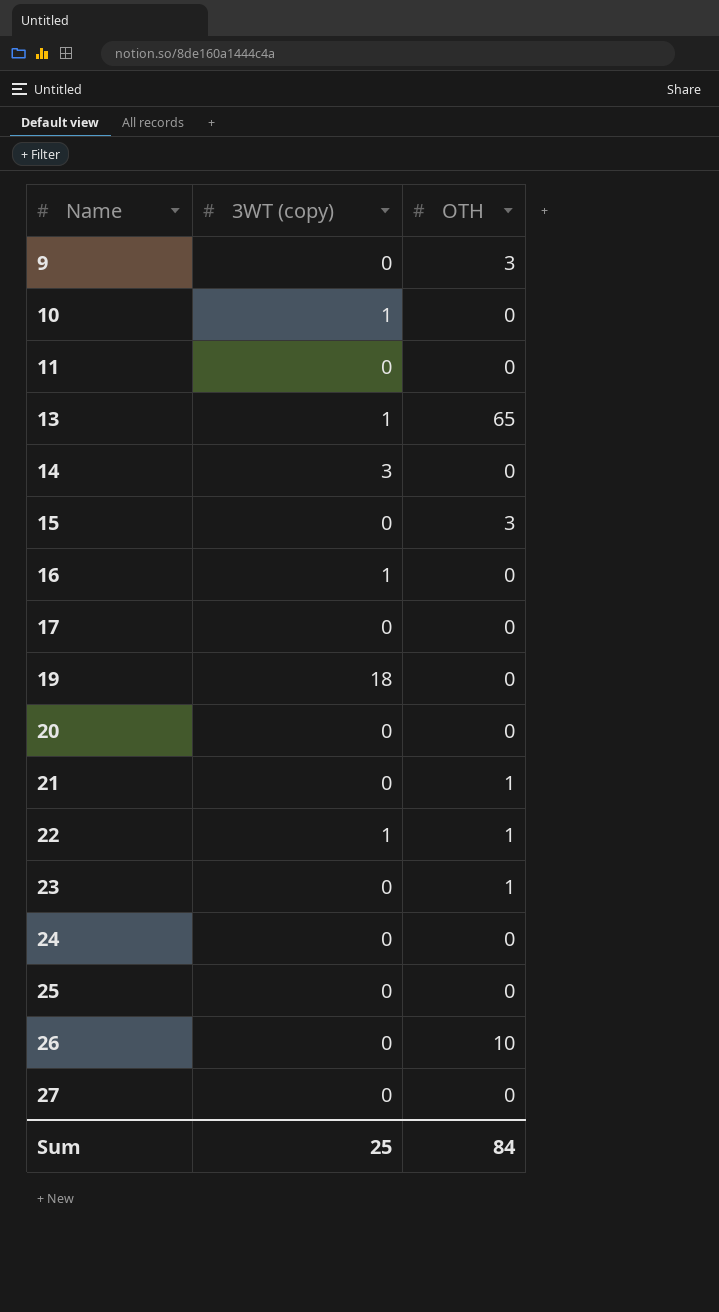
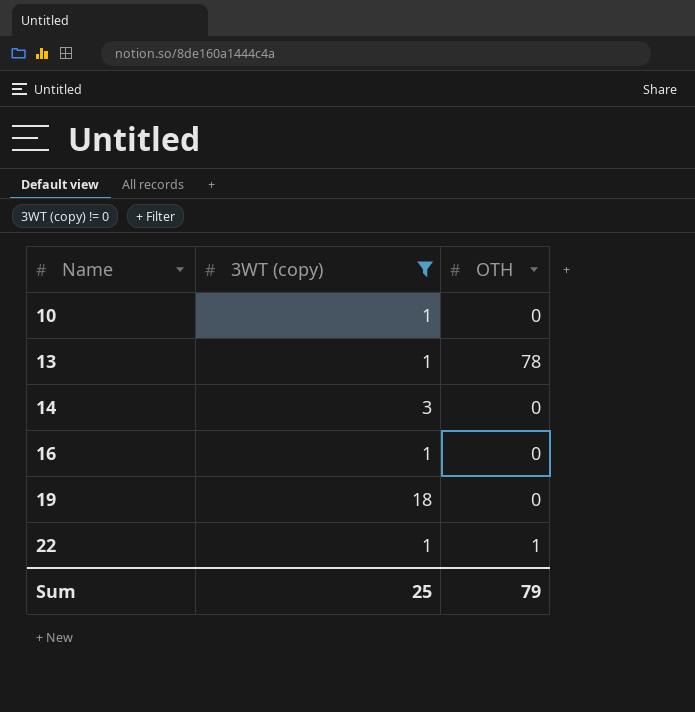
filter: none -> 3WT (copy) != 0
13 | OTH: 65 -> 78
Sum | OTH: 84 -> 79

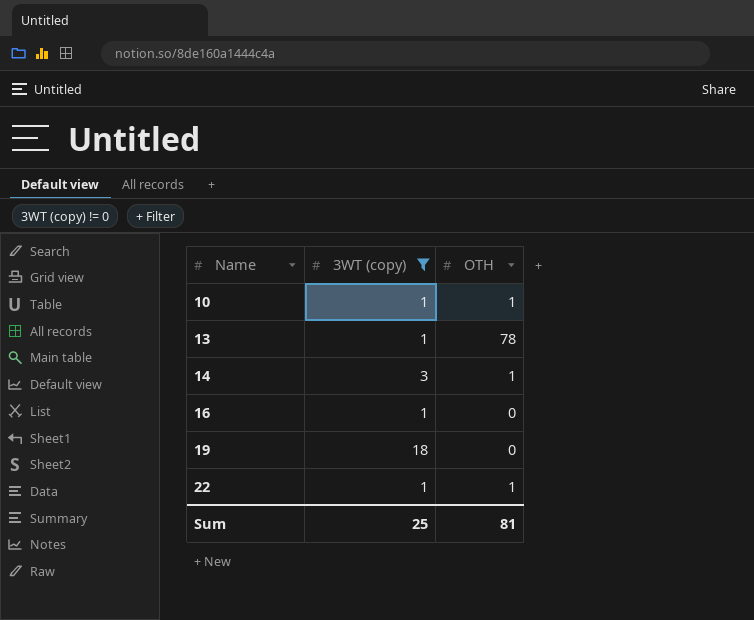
10 | OTH: 0 -> 1
14 | OTH: 0 -> 1
Sum | OTH: 79 -> 81

